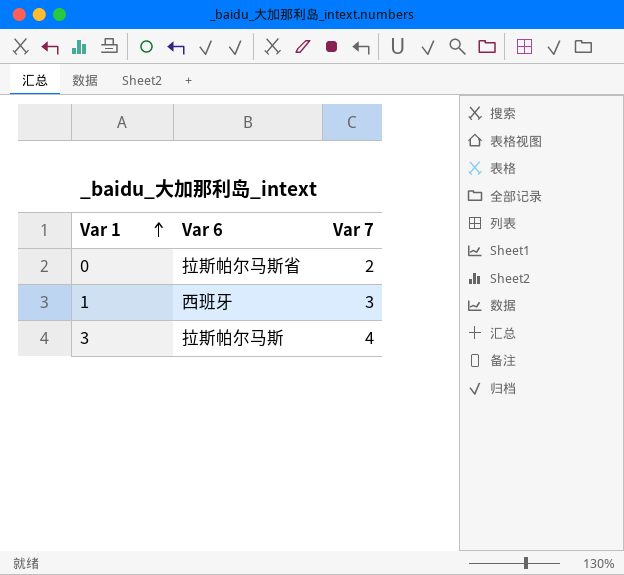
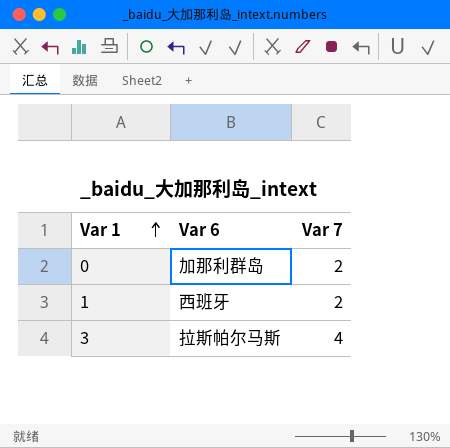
0 | Var 6: 拉斯帕尔马斯省 -> 加那利群岛
1 | Var 7: 3 -> 2

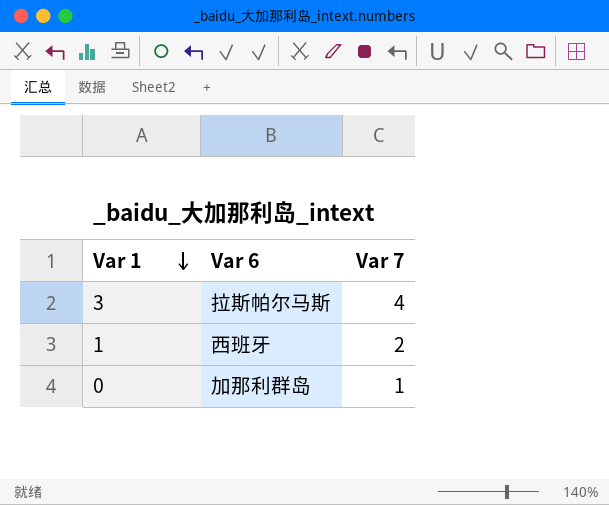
row order: Var 1 ascending -> Var 1 descending
0 | Var 7: 2 -> 1

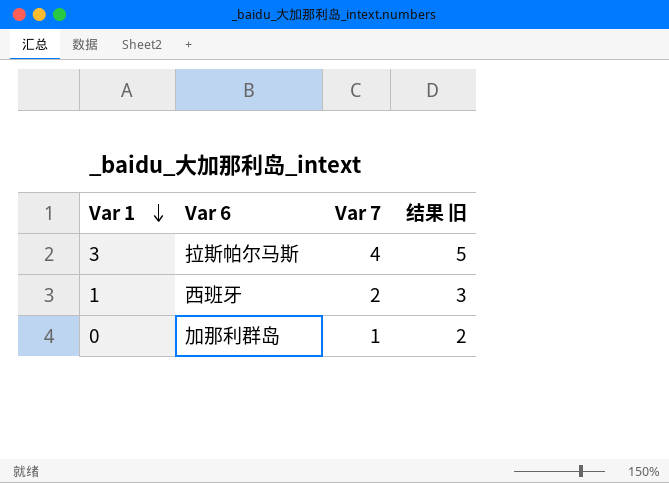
column 结果 旧 | formula: none -> [Var 7] + 1

